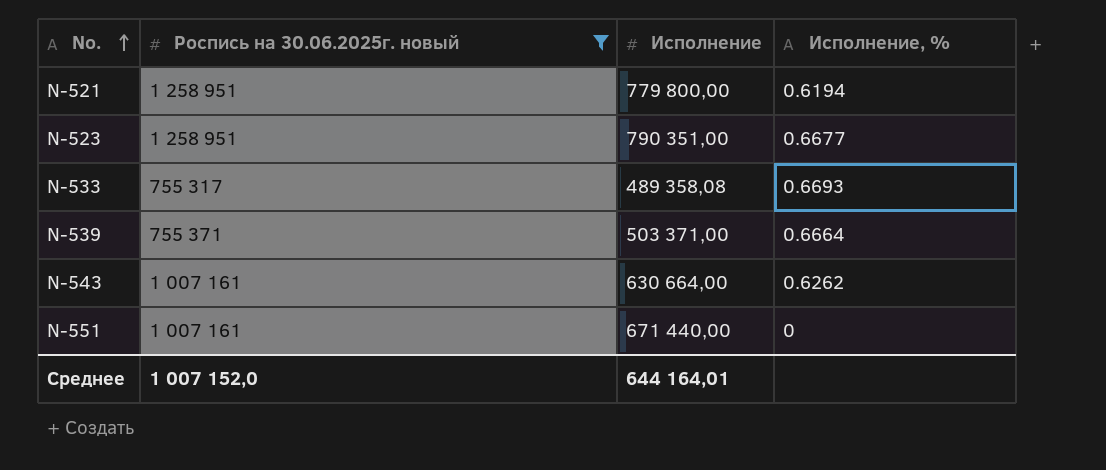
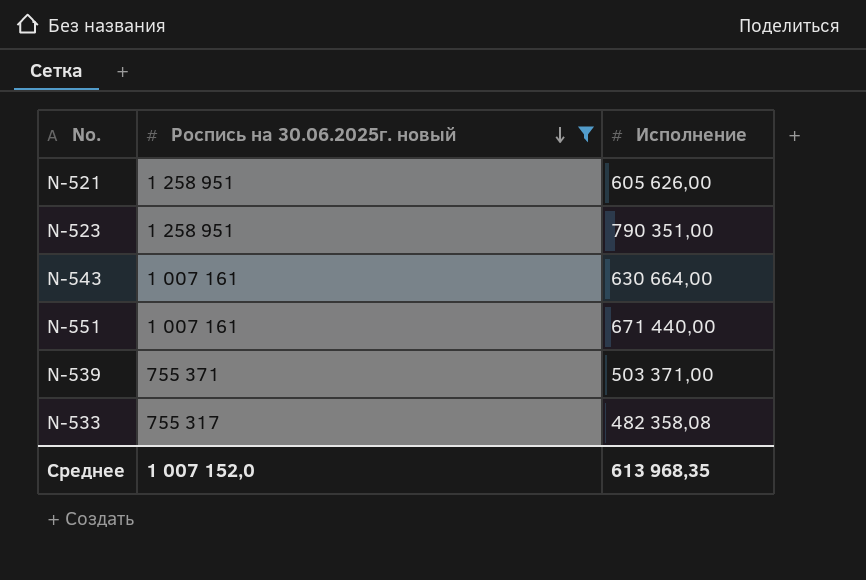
row order: No. ascending -> Роспись на 30.06.2025г. новый descending
column Исполнение, % | position: 4 -> none
N-521 | Исполнение: 779 800,00 -> 605 626,00
N-533 | Исполнение: 489 358,08 -> 482 358,08
Среднее | Исполнение: 644 164,01 -> 613 968,35

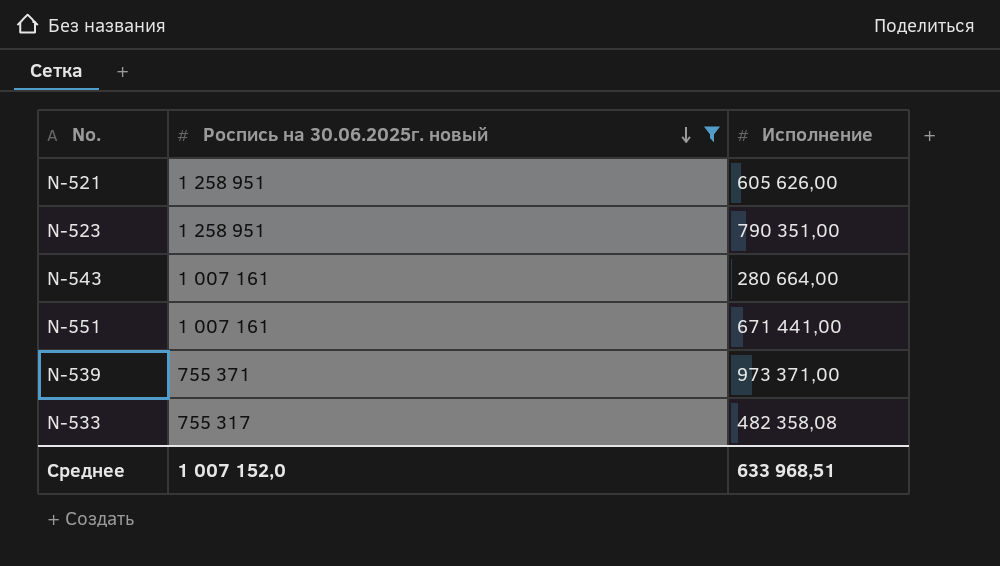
N-543 | Исполнение: 630 664,00 -> 280 664,00
N-551 | Исполнение: 671 440,00 -> 671 441,00
N-539 | Исполнение: 503 371,00 -> 973 371,00
Среднее | Исполнение: 613 968,35 -> 633 968,51

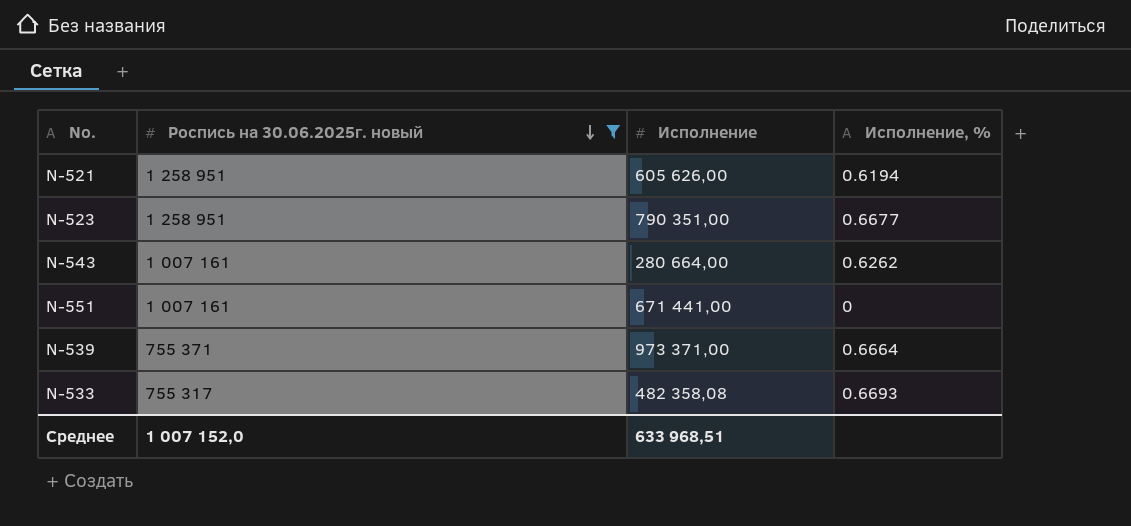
column Исполнение, % | position: none -> 4

